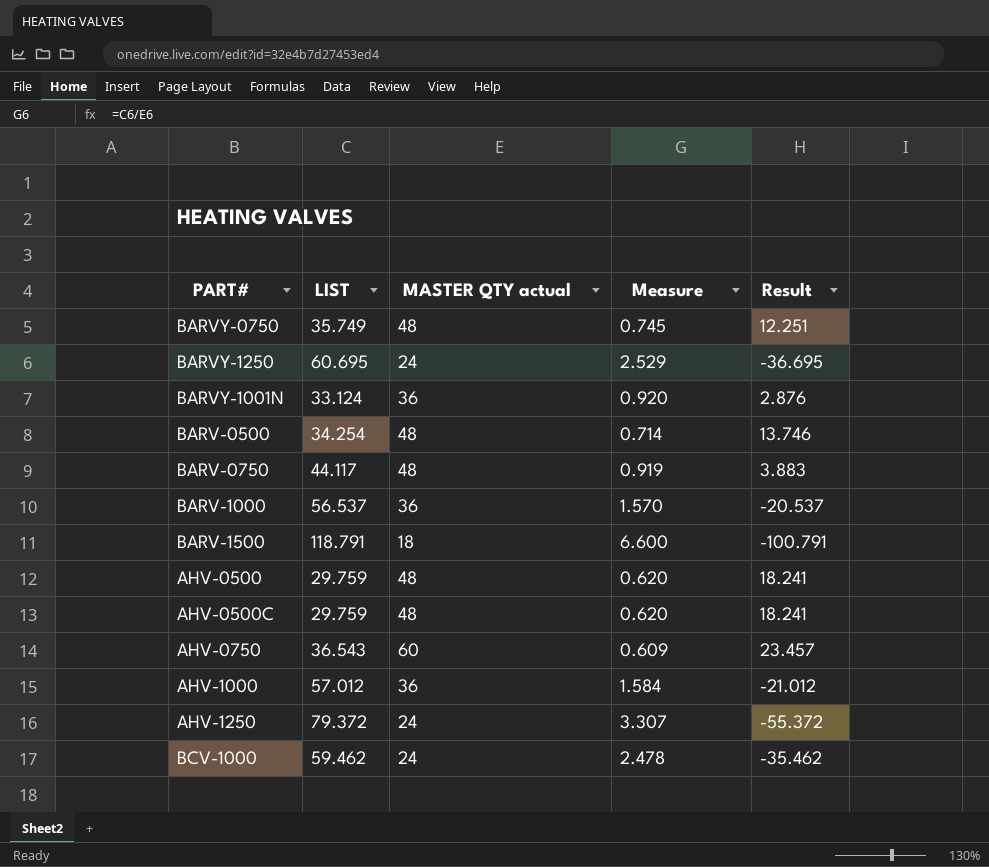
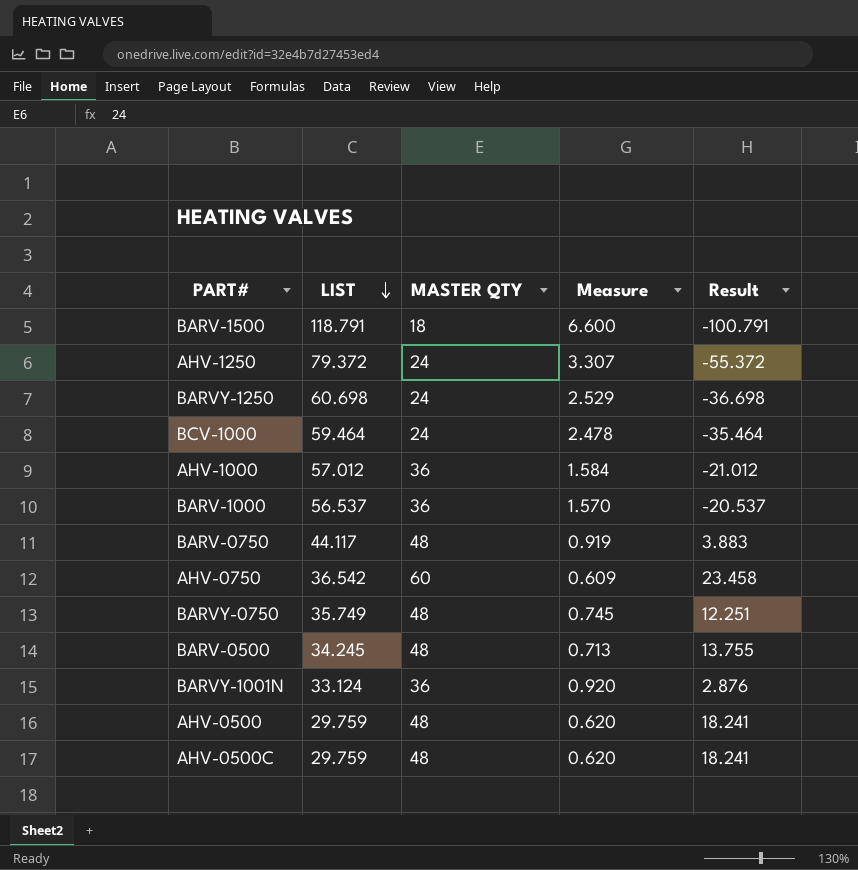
row order: none -> LIST descending
column name: MASTER QTY actual -> MASTER QTY
BARVY-1250 | LIST: 60.695 -> 60.698
BARVY-1250 | Result: -36.695 -> -36.698
BCV-1000 | LIST: 59.462 -> 59.464
BCV-1000 | Result: -35.462 -> -35.464
AHV-0750 | LIST: 36.543 -> 36.542
AHV-0750 | Result: 23.457 -> 23.458
BARV-0500 | LIST: 34.254 -> 34.245
BARV-0500 | Measure: 0.714 -> 0.713
BARV-0500 | Result: 13.746 -> 13.755

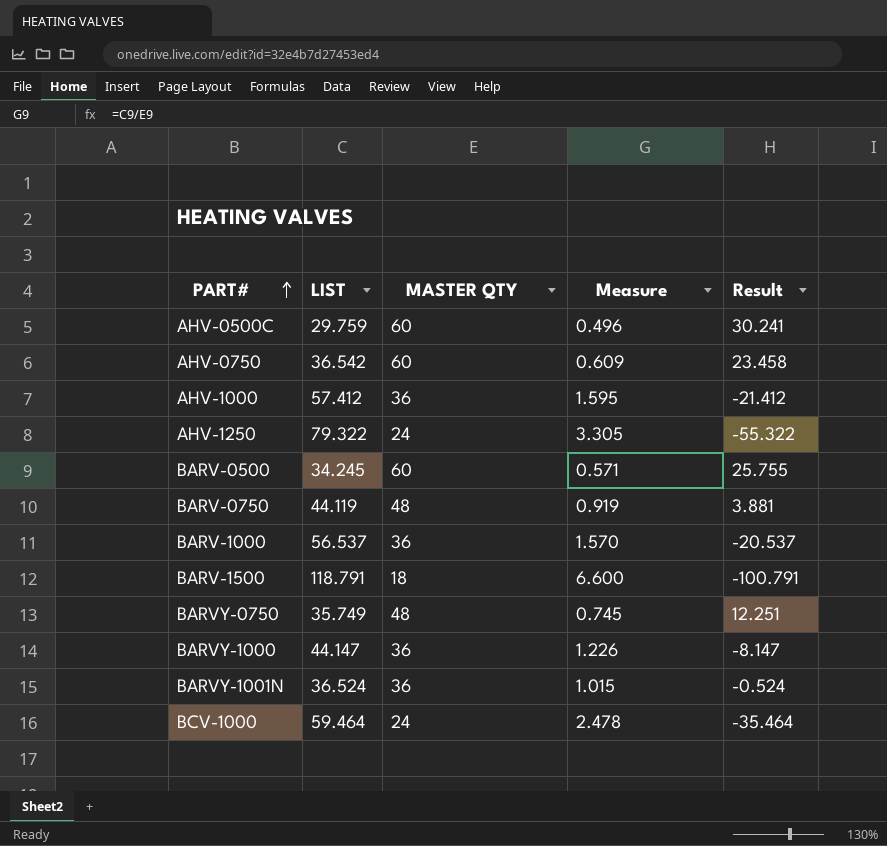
row order: LIST descending -> PART# ascending
row BARVY-1250: 60.698 | 24 | 2.529 | -36.698 -> none
row AHV-0500: 29.759 | 48 | 0.620 | 18.241 -> none
AHV-0500C | MASTER QTY: 48 -> 60
AHV-0500C | Measure: 0.620 -> 0.496
AHV-0500C | Result: 18.241 -> 30.241
AHV-1000 | LIST: 57.012 -> 57.412
AHV-1000 | Measure: 1.584 -> 1.595
AHV-1000 | Result: -21.012 -> -21.412
AHV-1250 | LIST: 79.372 -> 79.322
AHV-1250 | Measure: 3.307 -> 3.305
AHV-1250 | Result: -55.372 -> -55.322
BARV-0500 | MASTER QTY: 48 -> 60
BARV-0500 | Measure: 0.713 -> 0.571
BARV-0500 | Result: 13.755 -> 25.755
BARV-0750 | LIST: 44.117 -> 44.119
BARV-0750 | Result: 3.883 -> 3.881
row BARVY-1000: none -> 44.147 | 36 | 1.226 | -8.147
BARVY-1001N | LIST: 33.124 -> 36.524
BARVY-1001N | Measure: 0.920 -> 1.015
BARVY-1001N | Result: 2.876 -> -0.524

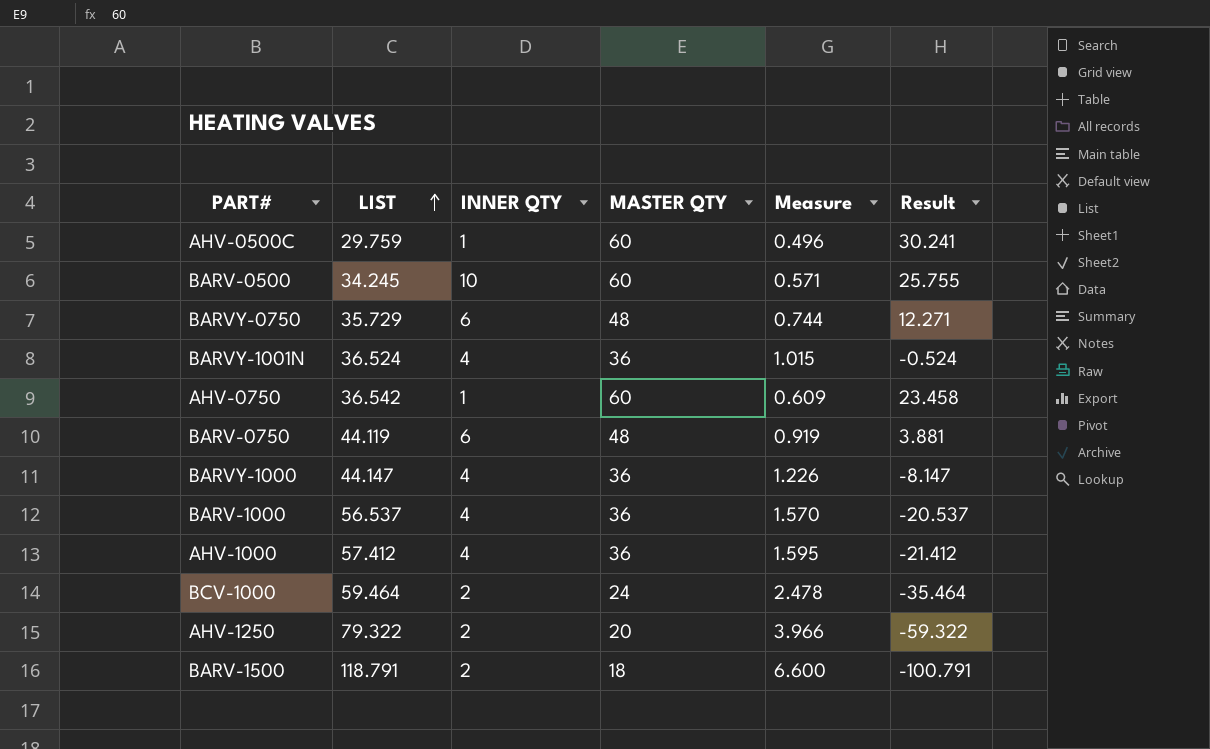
row order: PART# ascending -> LIST ascending
column INNER QTY | position: none -> 3
BARVY-0750 | LIST: 35.749 -> 35.729
BARVY-0750 | Measure: 0.745 -> 0.744
BARVY-0750 | Result: 12.251 -> 12.271
AHV-1250 | MASTER QTY: 24 -> 20
AHV-1250 | Measure: 3.305 -> 3.966
AHV-1250 | Result: -55.322 -> -59.322

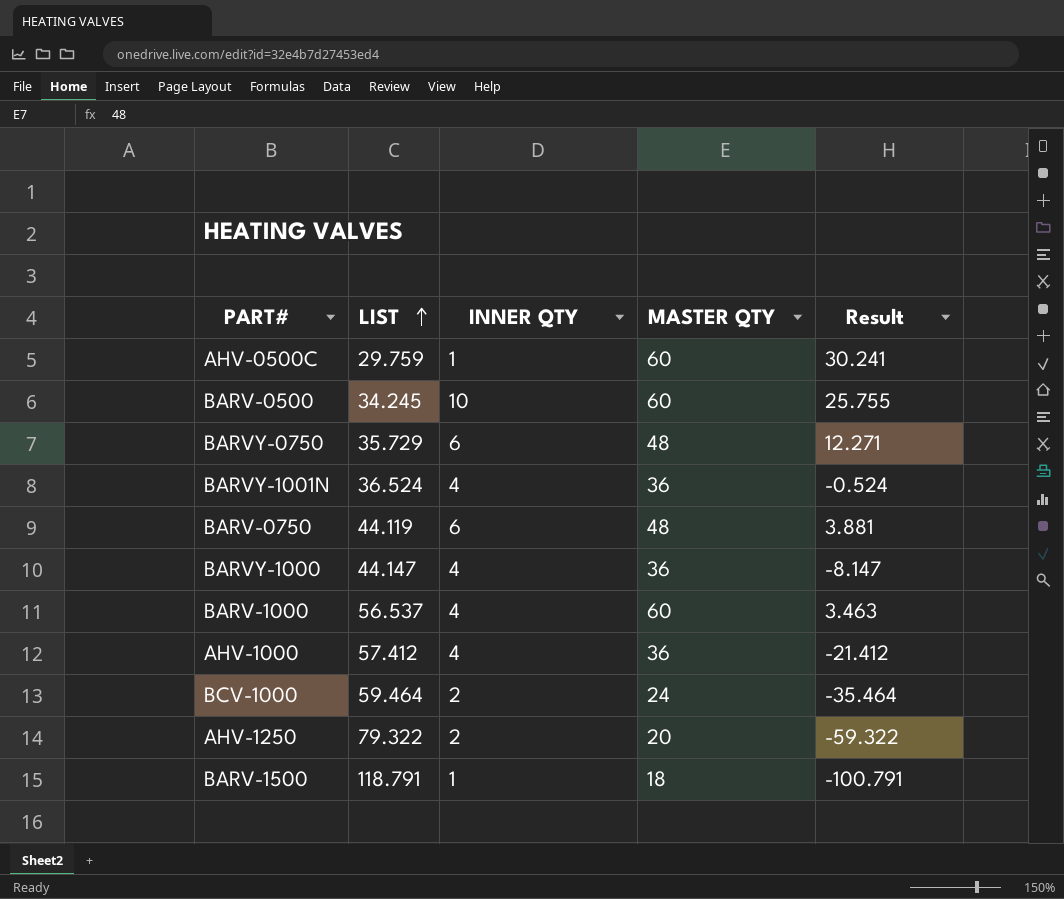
column Measure | formula: [LIST] / [MASTER QTY] -> none
row AHV-0750: 36.542 | 1 | 60 | 0.609 | 23.458 -> none
BARV-1000 | MASTER QTY: 36 -> 60
BARV-1000 | Result: -20.537 -> 3.463
BARV-1500 | INNER QTY: 2 -> 1

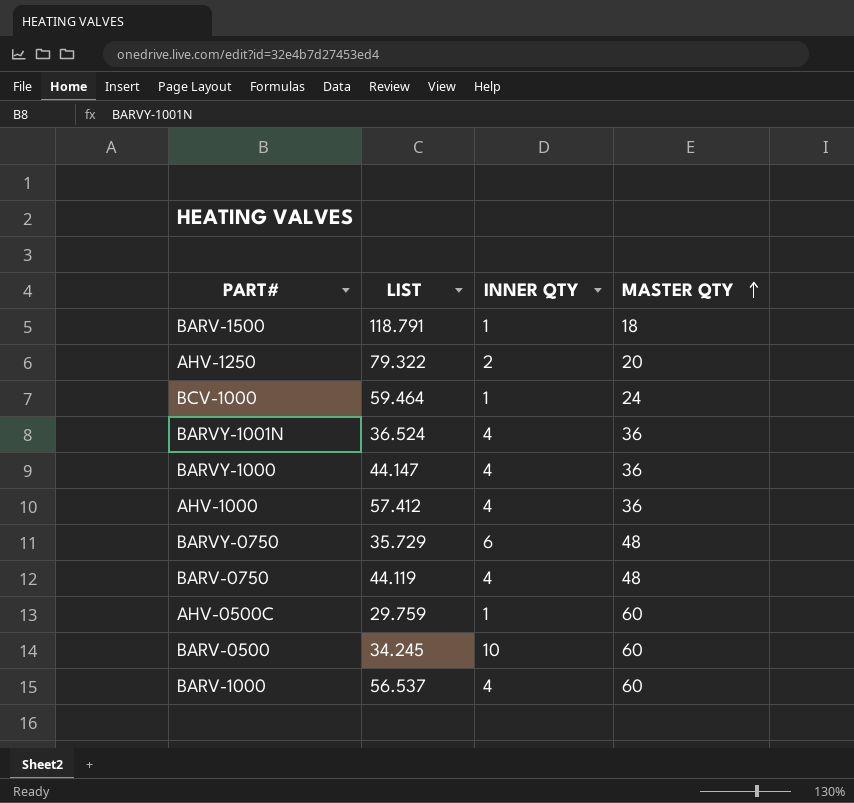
row order: LIST ascending -> MASTER QTY ascending
column Result | formula: [MASTER QTY] - [LIST] -> none
BCV-1000 | INNER QTY: 2 -> 1
BARV-0750 | INNER QTY: 6 -> 4

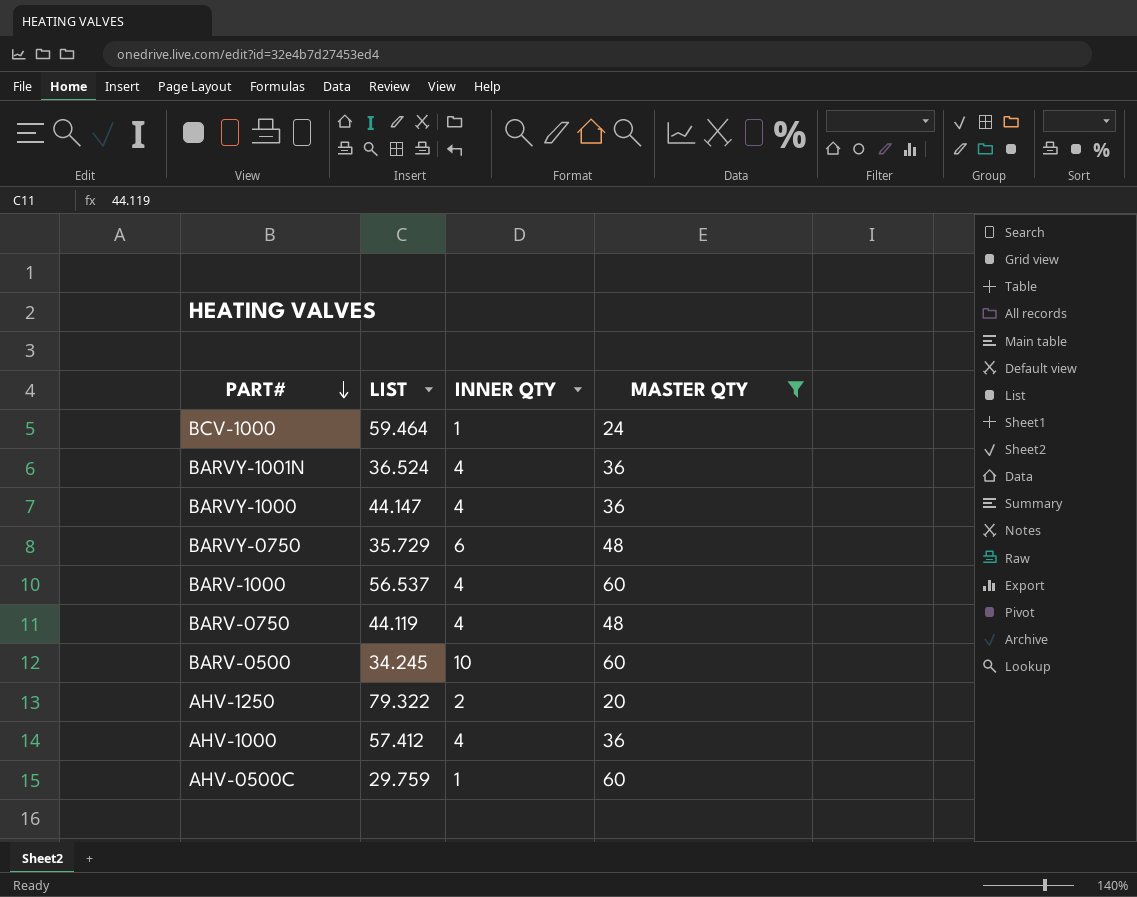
filter: none -> MASTER QTY != 18
row order: MASTER QTY ascending -> PART# descending

